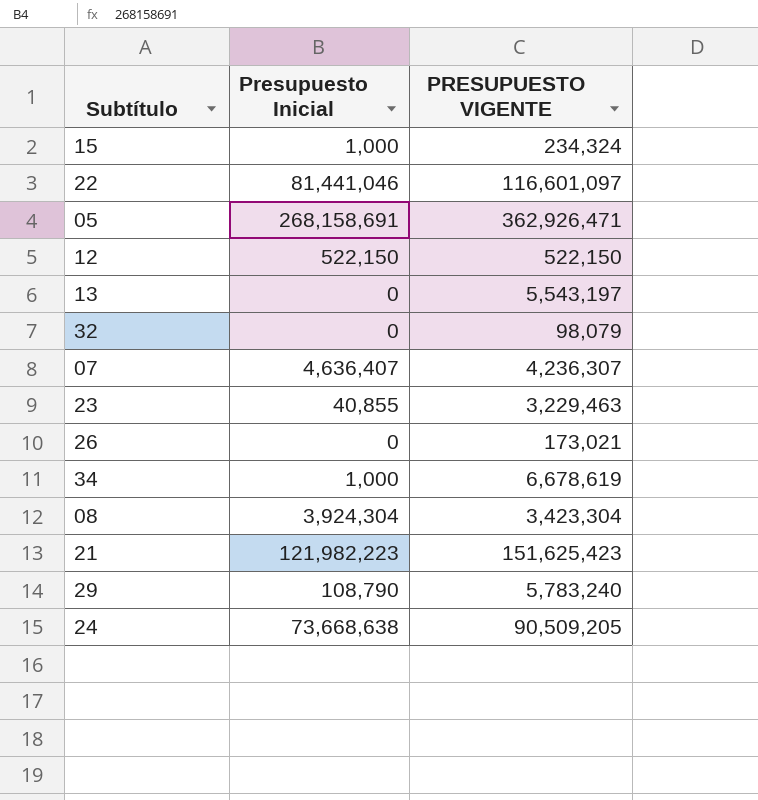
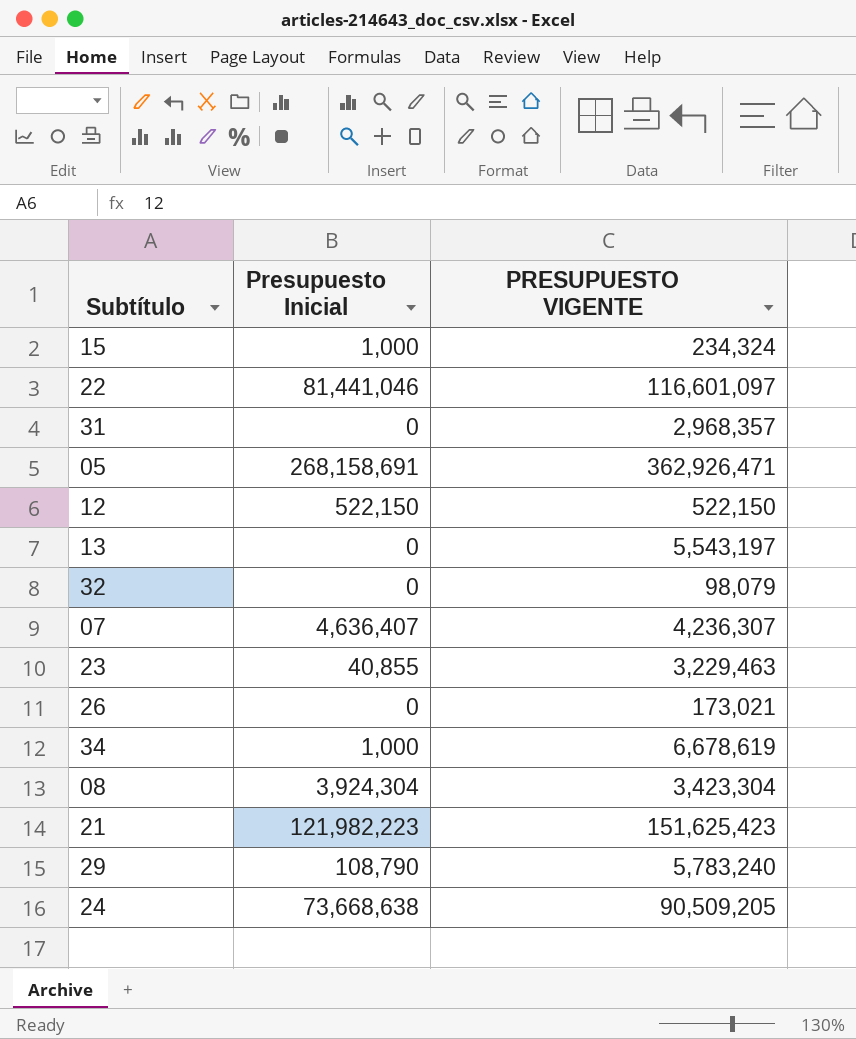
row 31: none -> 0 | 2,968,357

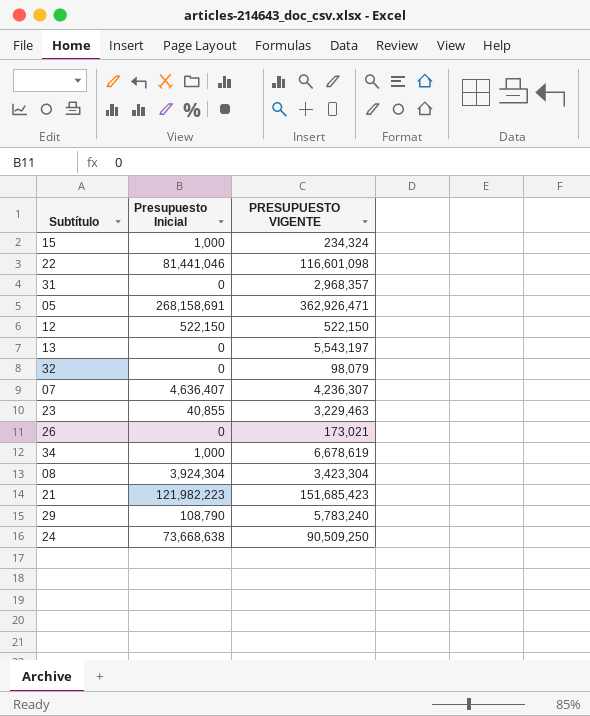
22 | PRESUPUESTO VIGENTE: 116,601,097 -> 116,601,098
21 | PRESUPUESTO VIGENTE: 151,625,423 -> 151,685,423
24 | PRESUPUESTO VIGENTE: 90,509,205 -> 90,509,250

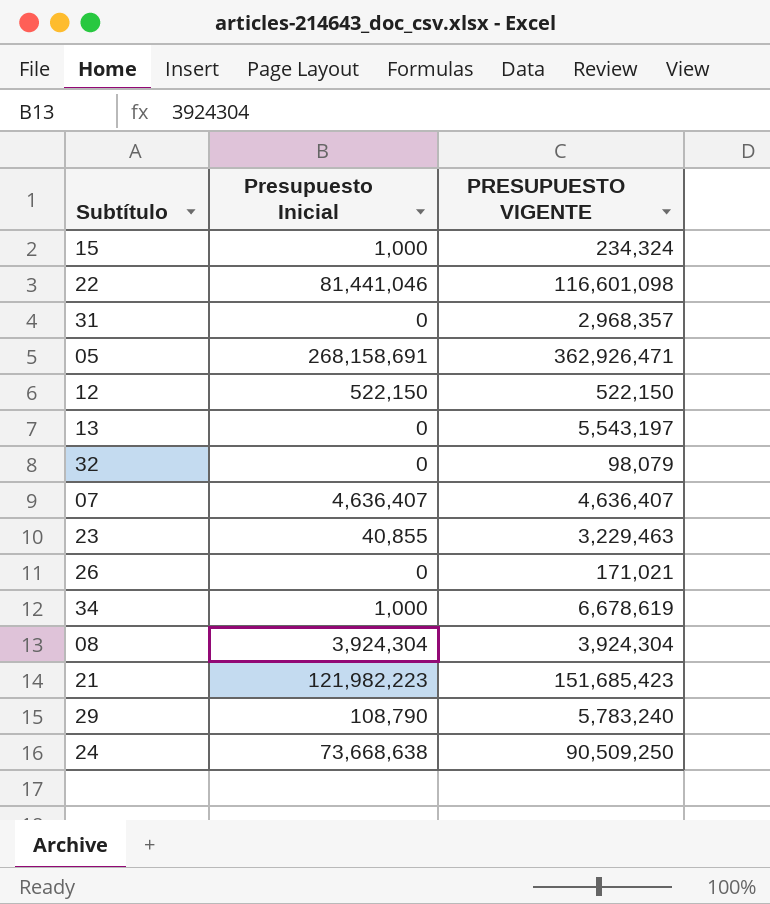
07 | PRESUPUESTO VIGENTE: 4,236,307 -> 4,636,407
26 | PRESUPUESTO VIGENTE: 173,021 -> 171,021
08 | PRESUPUESTO VIGENTE: 3,423,304 -> 3,924,304

